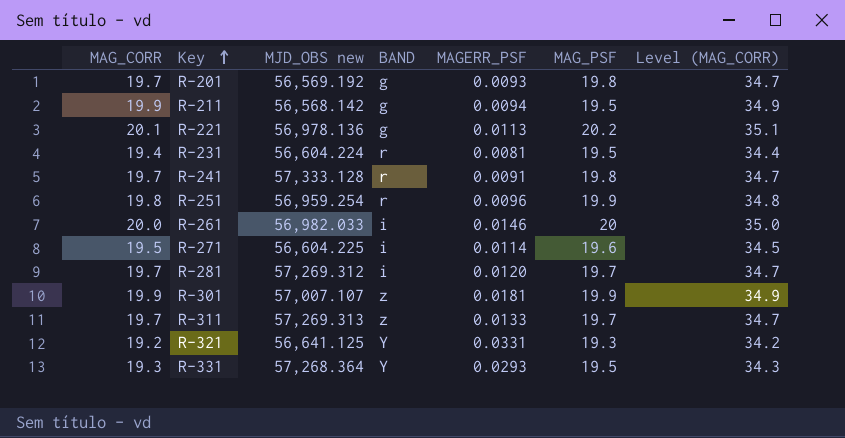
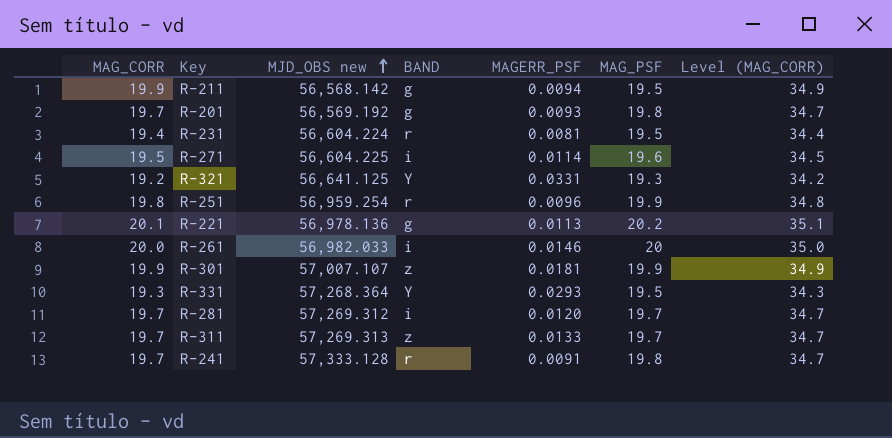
row order: Key ascending -> MJD_OBS new ascending

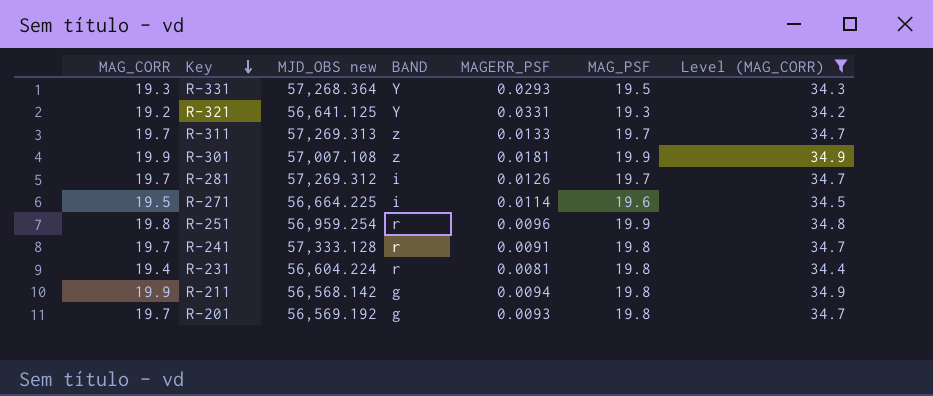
filter: none -> Level (MAG_CORR) <= 34.9
row order: MJD_OBS new ascending -> Key descending
R-301 | MJD_OBS new: 57,007.107 -> 57,007.108
R-281 | MAGERR_PSF: 0.0120 -> 0.0126
R-271 | MJD_OBS new: 56,604.225 -> 56,664.225
R-231 | MAG_PSF: 19.5 -> 19.8
R-211 | MAG_PSF: 19.5 -> 19.8

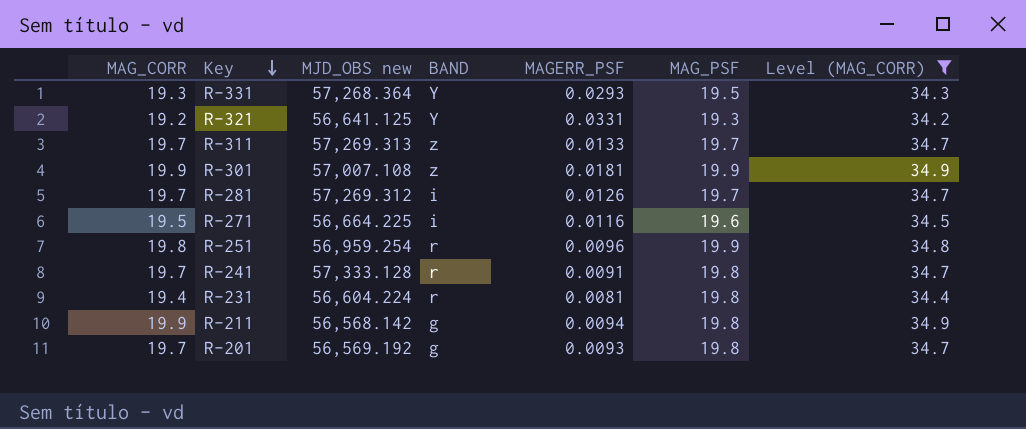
R-271 | MAGERR_PSF: 0.0114 -> 0.0116

